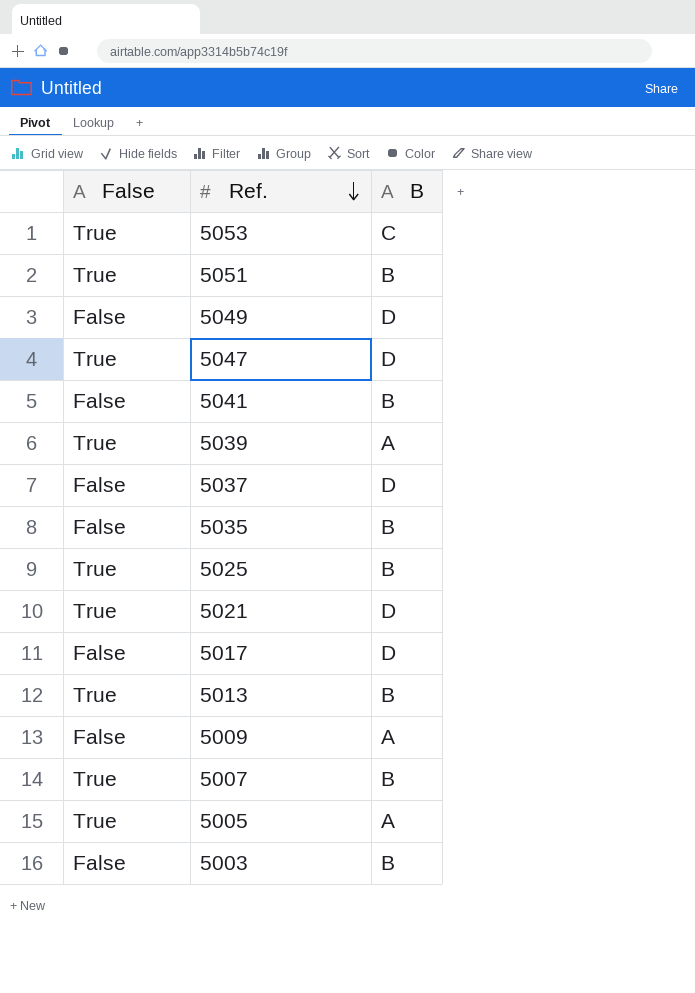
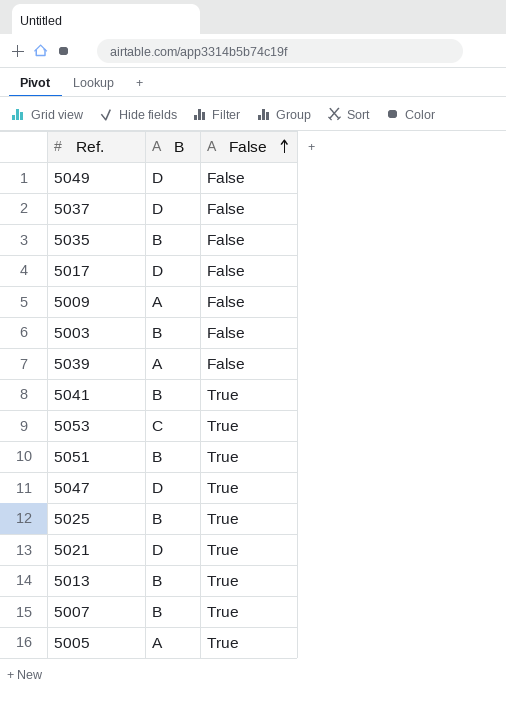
row order: Ref. descending -> False ascending
column False | position: 1 -> 3
5039 | False: True -> False
5041 | False: False -> True

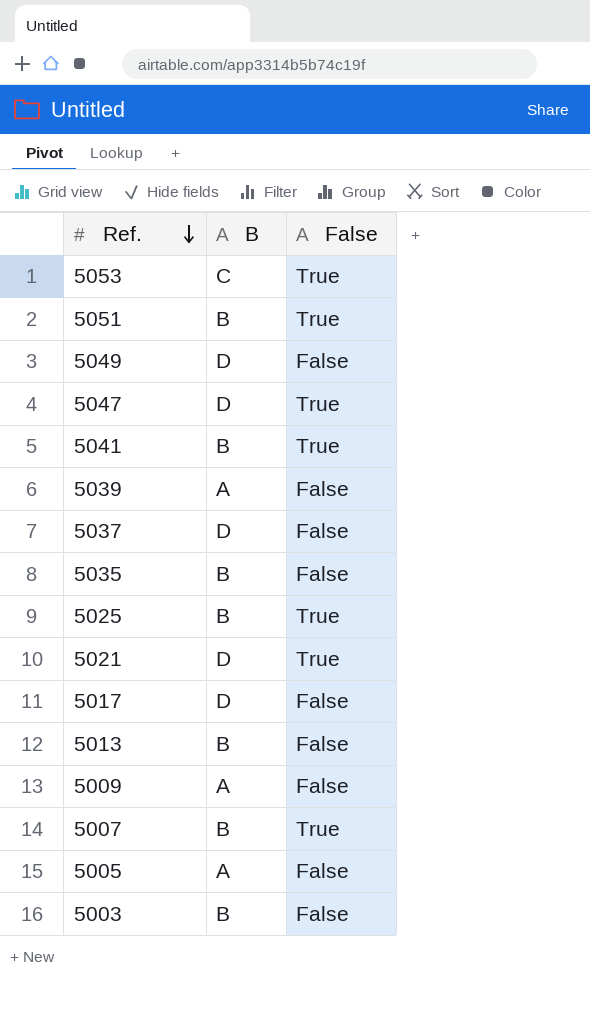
row order: False ascending -> Ref. descending
5013 | False: True -> False
5005 | False: True -> False

